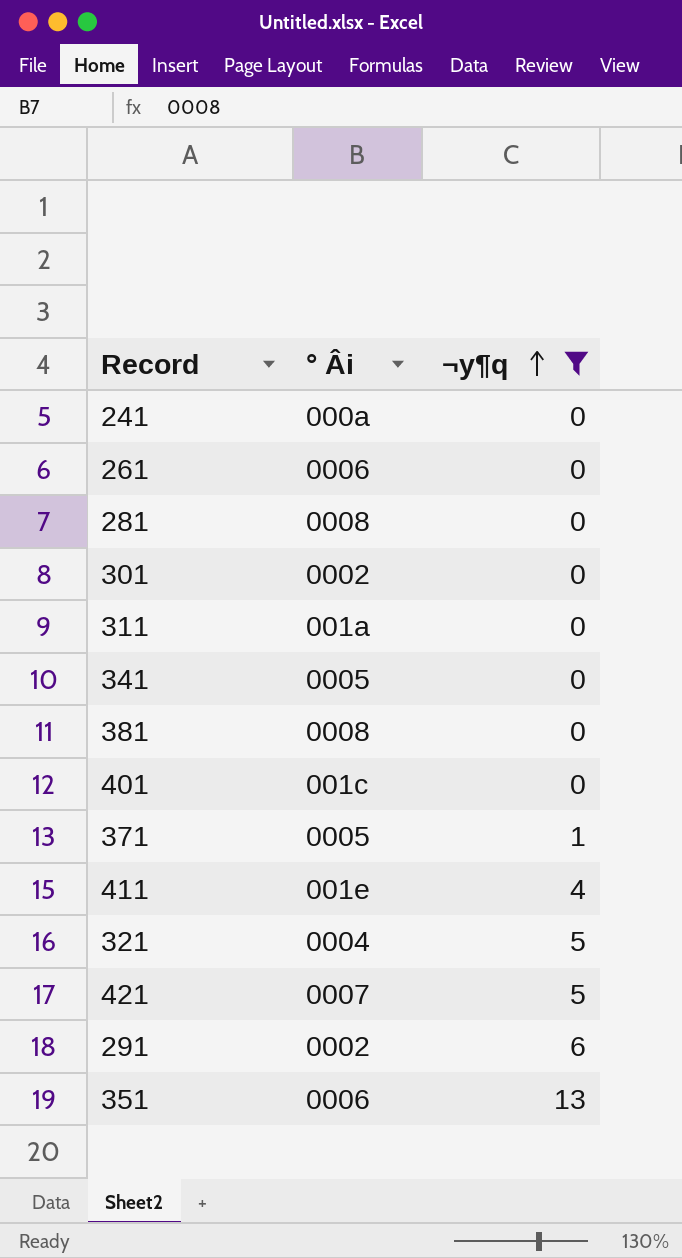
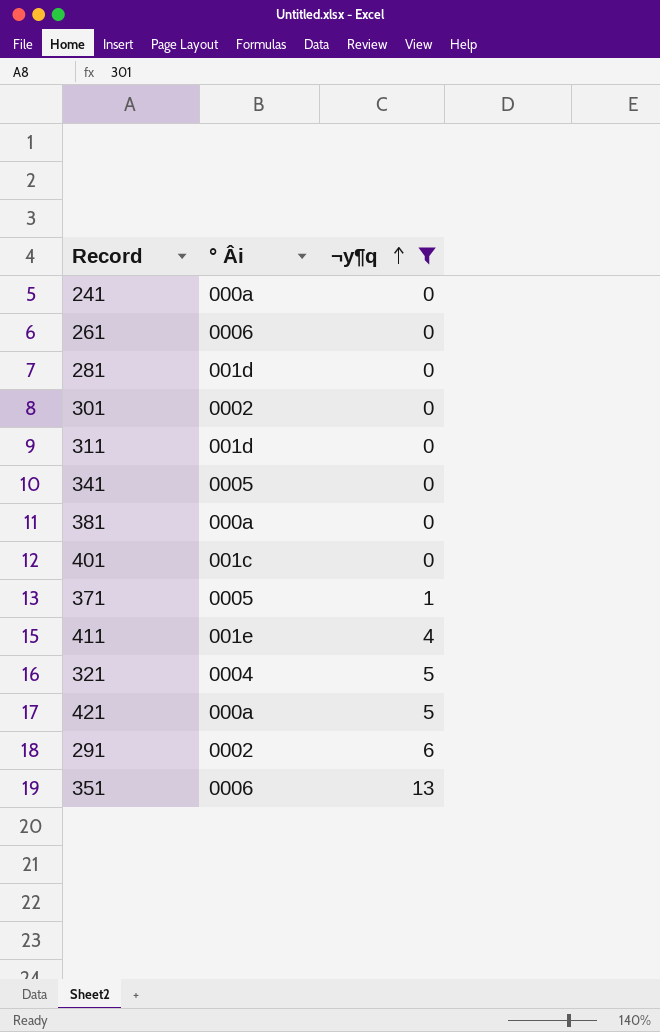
281 | ° Âi: 0008 -> 001d
311 | ° Âi: 001a -> 001d
381 | ° Âi: 0008 -> 000a
421 | ° Âi: 0007 -> 000a

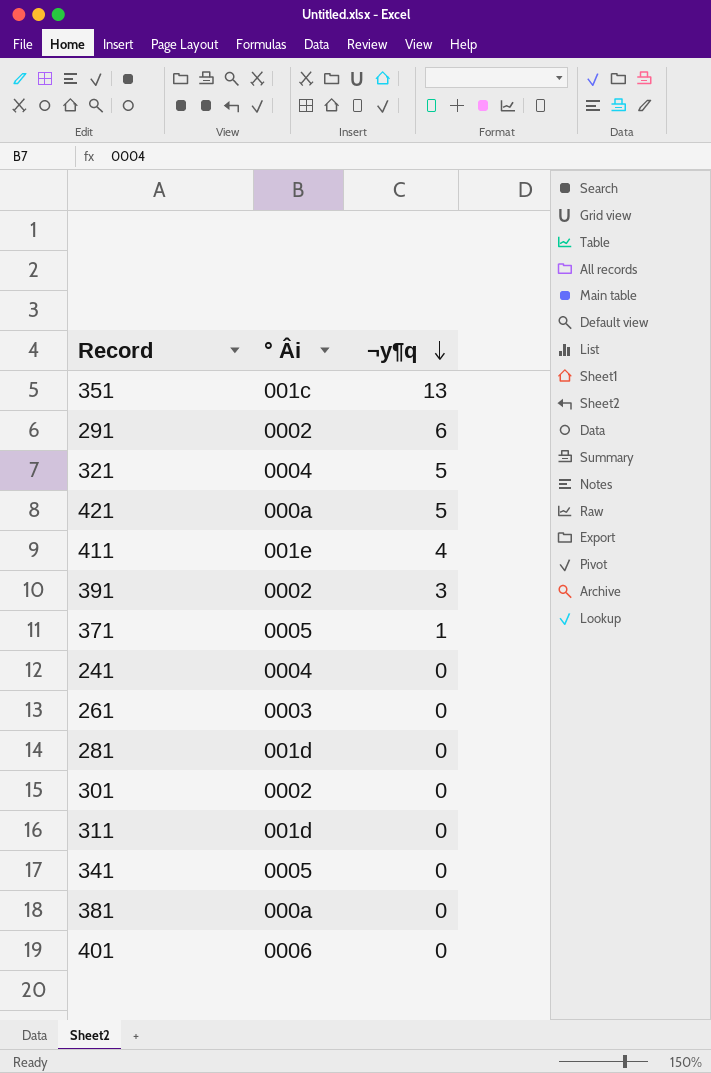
filter: ¬y¶q != 3 -> none
row order: ¬y¶q ascending -> ¬y¶q descending
351 | ° Âi: 0006 -> 001c
241 | ° Âi: 000a -> 0004
261 | ° Âi: 0006 -> 0003
401 | ° Âi: 001c -> 0006

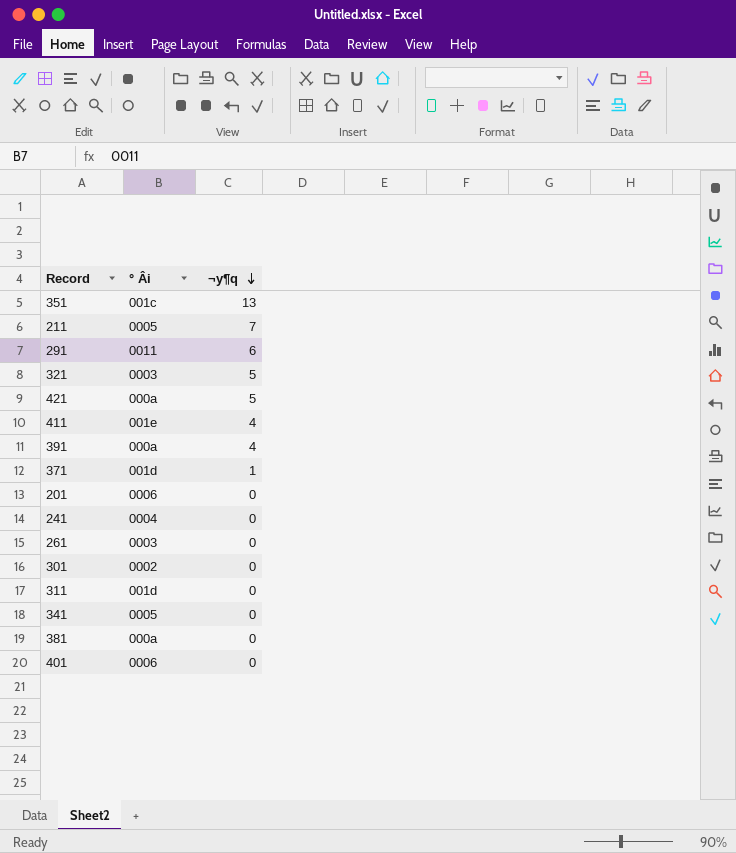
row 281: 001d | 0 -> none
row 211: none -> 0005 | 7
291 | ° Âi: 0002 -> 0011
321 | ° Âi: 0004 -> 0003
391 | ° Âi: 0002 -> 000a
391 | ¬y¶q: 3 -> 4
371 | ° Âi: 0005 -> 001d
row 201: none -> 0006 | 0

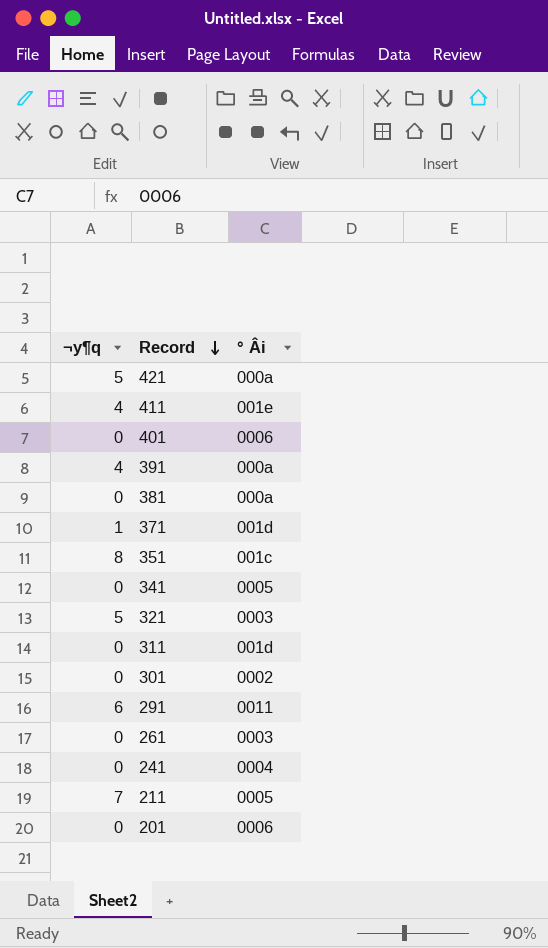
row order: ¬y¶q descending -> Record descending
column ¬y¶q | position: 3 -> 1
351 | ¬y¶q: 13 -> 8

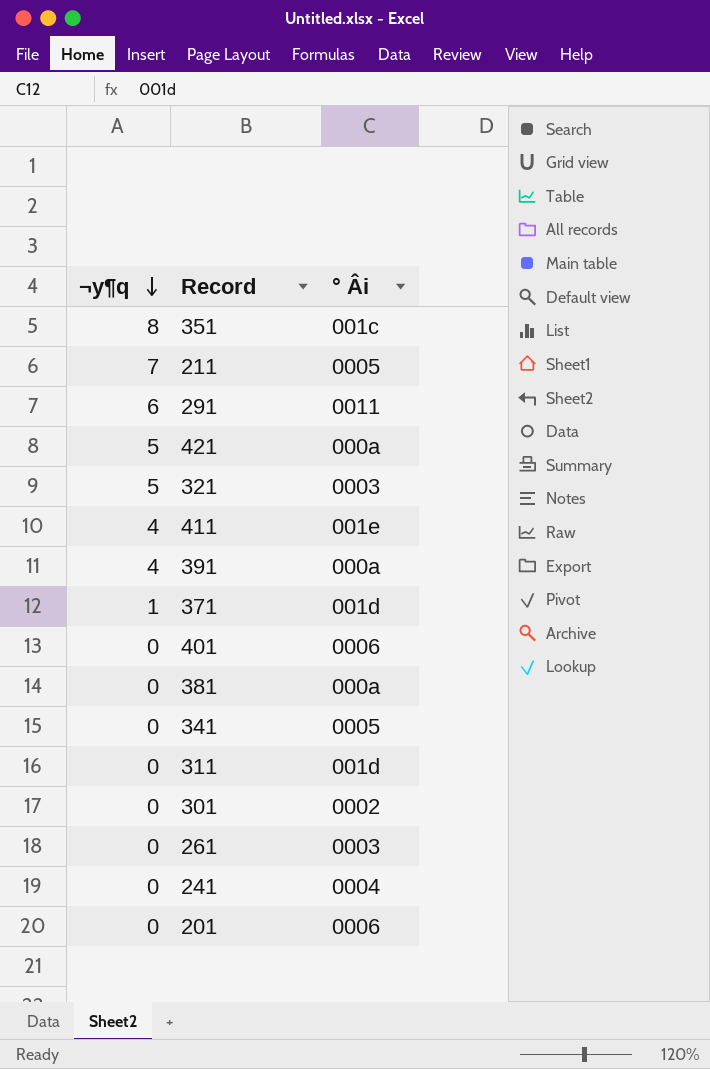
row order: Record descending -> ¬y¶q descending

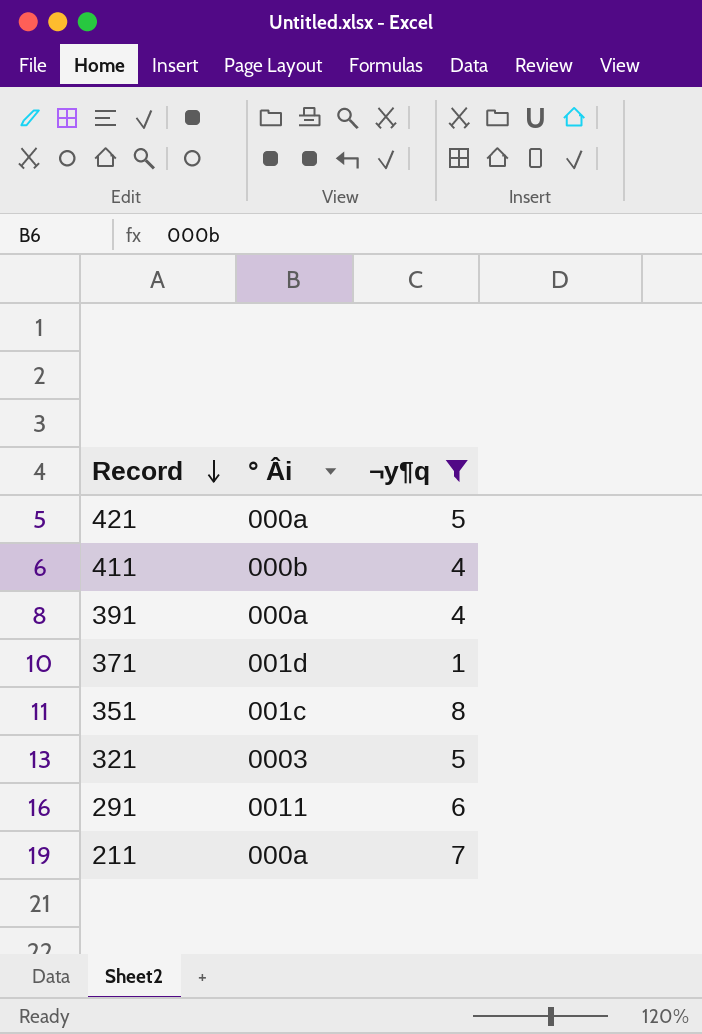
filter: none -> ¬y¶q != 0
row order: ¬y¶q descending -> Record descending
column ¬y¶q | position: 1 -> 3
411 | ° Âi: 001e -> 000b
211 | ° Âi: 0005 -> 000a

